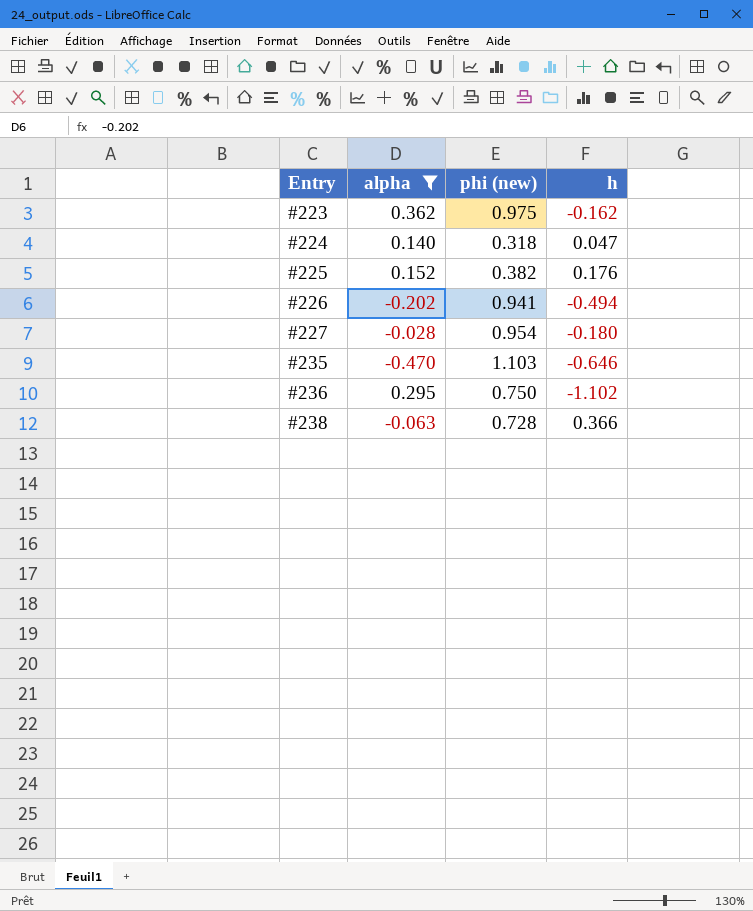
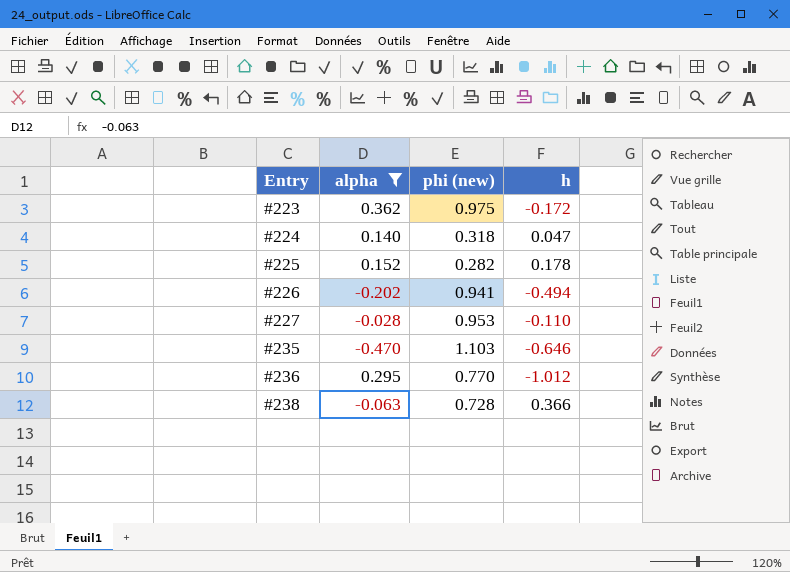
#223 | h: -0.162 -> -0.172
#225 | phi (new): 0.382 -> 0.282
#225 | h: 0.176 -> 0.178
#227 | phi (new): 0.954 -> 0.953
#227 | h: -0.180 -> -0.110
#236 | phi (new): 0.750 -> 0.770
#236 | h: -1.102 -> -1.012

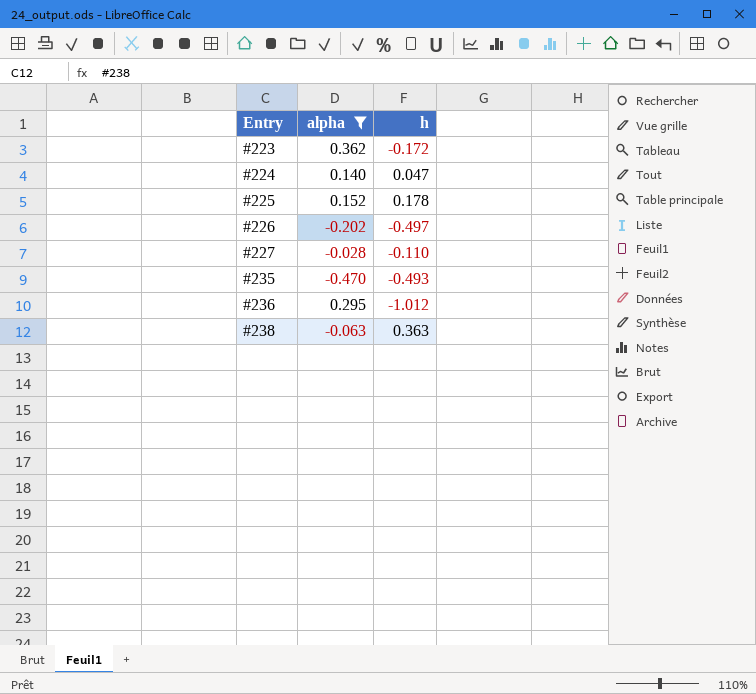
column phi (new) | position: 3 -> none
#226 | h: -0.494 -> -0.497
#235 | h: -0.646 -> -0.493
#238 | h: 0.366 -> 0.363

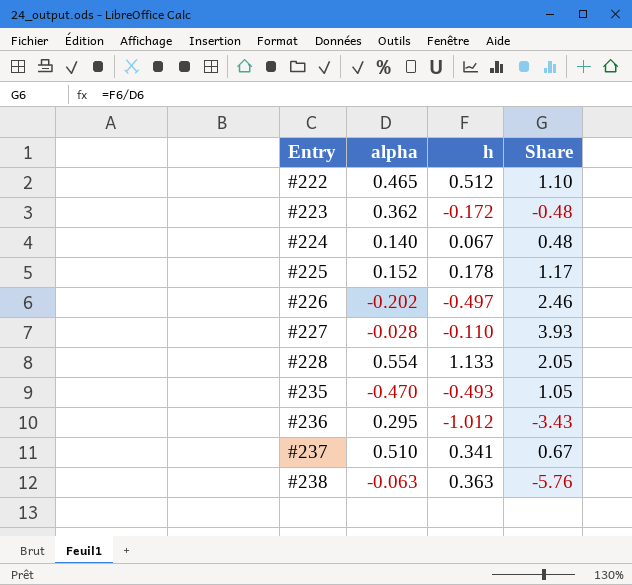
filter: alpha <= 0.362 -> none
column Share | formula: none -> [h] / [alpha]
#224 | h: 0.047 -> 0.067

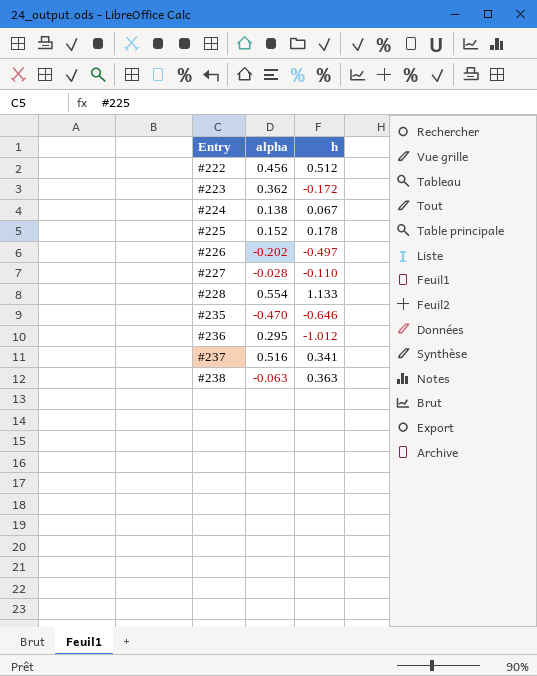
column Share | formula: [h] / [alpha] -> none
#222 | alpha: 0.465 -> 0.456
#224 | alpha: 0.140 -> 0.138
#235 | h: -0.493 -> -0.646
#237 | alpha: 0.510 -> 0.516

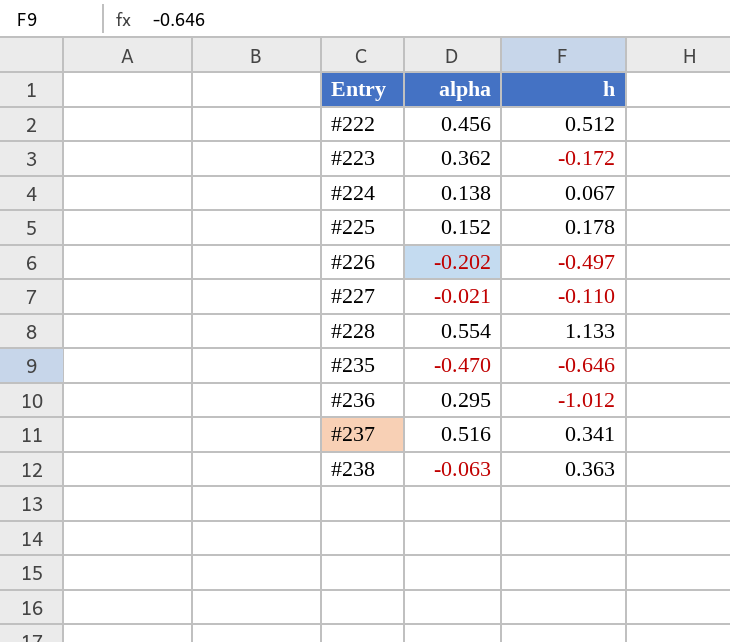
#227 | alpha: -0.028 -> -0.021

